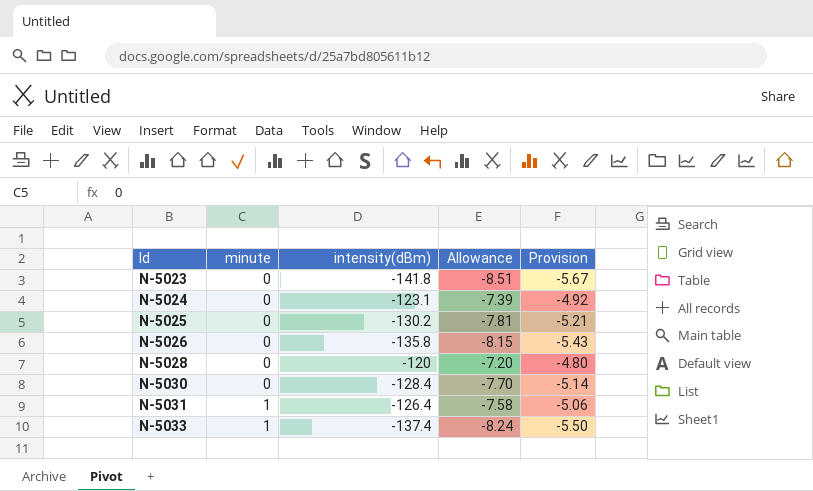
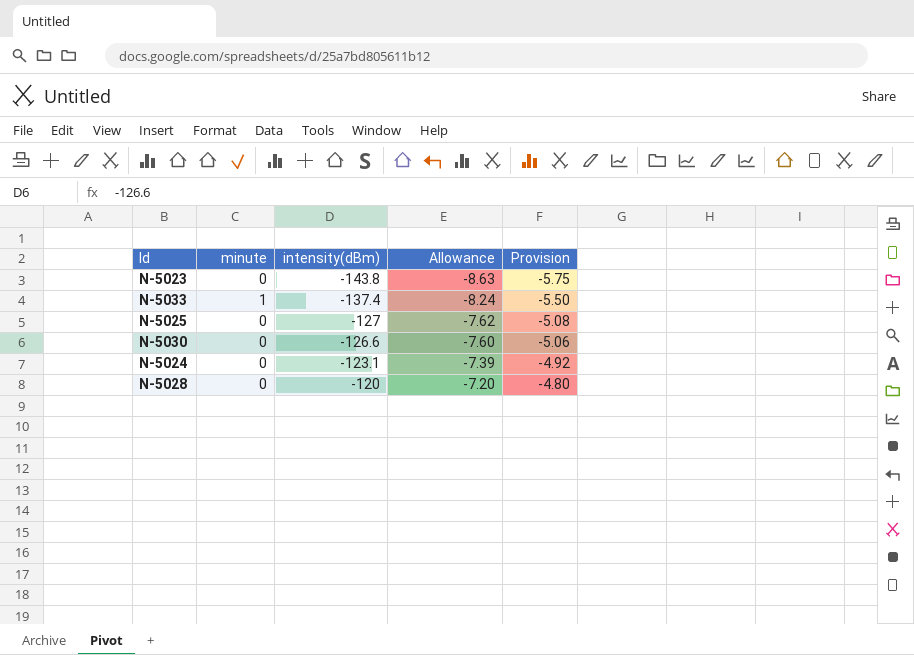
row order: Id ascending -> intensity(dBm) ascending
row N-5026: 0 | -135.8 | -8.15 | -5.43 -> none
row N-5031: 1 | -126.4 | -7.58 | -5.06 -> none
N-5023 | intensity(dBm): -141.8 -> -143.8
N-5023 | Allowance: -8.51 -> -8.63
N-5023 | Provision: -5.67 -> -5.75
N-5025 | intensity(dBm): -130.2 -> -127
N-5025 | Allowance: -7.81 -> -7.62
N-5025 | Provision: -5.21 -> -5.08
N-5030 | intensity(dBm): -128.4 -> -126.6
N-5030 | Allowance: -7.70 -> -7.60
N-5030 | Provision: -5.14 -> -5.06

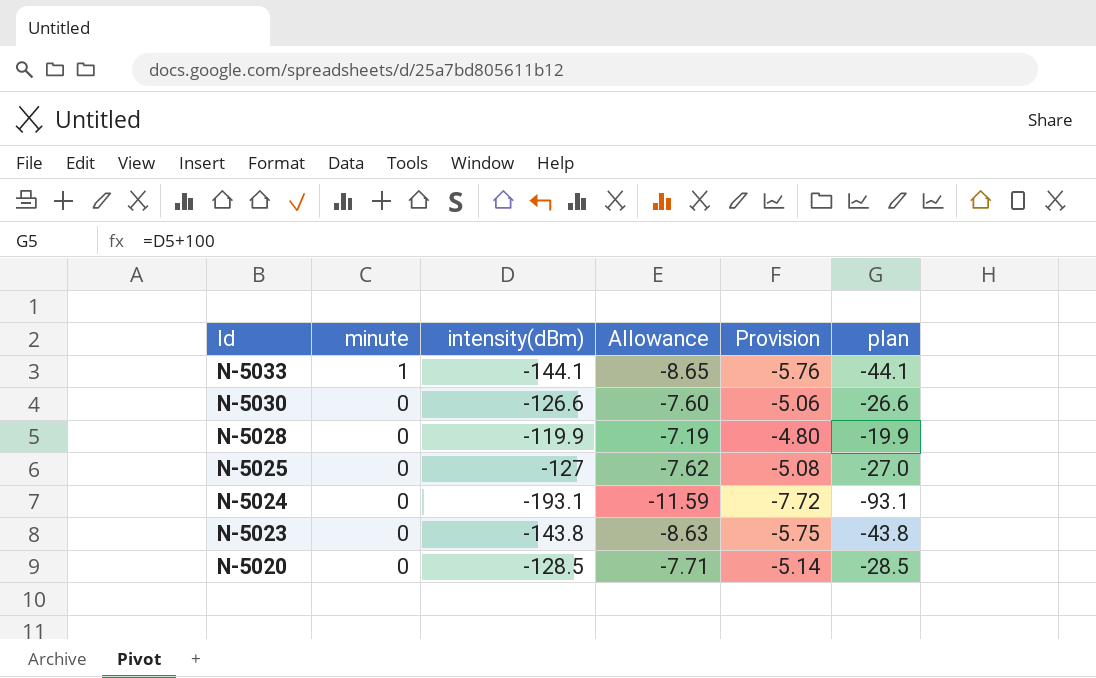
row order: intensity(dBm) ascending -> Id descending
column plan | formula: none -> [intensity(dBm)] + 100
N-5033 | intensity(dBm): -137.4 -> -144.1
N-5033 | Allowance: -8.24 -> -8.65
N-5033 | Provision: -5.50 -> -5.76
N-5028 | intensity(dBm): -120 -> -119.9
N-5028 | Allowance: -7.20 -> -7.19
N-5024 | intensity(dBm): -123.1 -> -193.1
N-5024 | Allowance: -7.39 -> -11.59
N-5024 | Provision: -4.92 -> -7.72
row N-5020: none -> 0 | -128.5 | -7.71 | -5.14 | -28.5

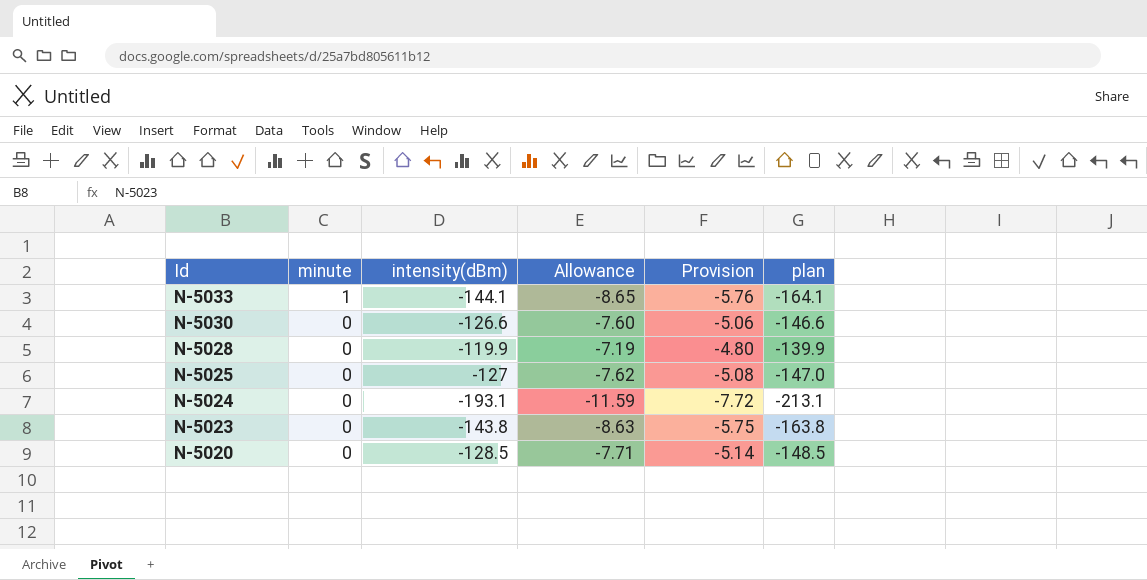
column plan | formula: [intensity(dBm)] + 100 -> [intensity(dBm)] - 20

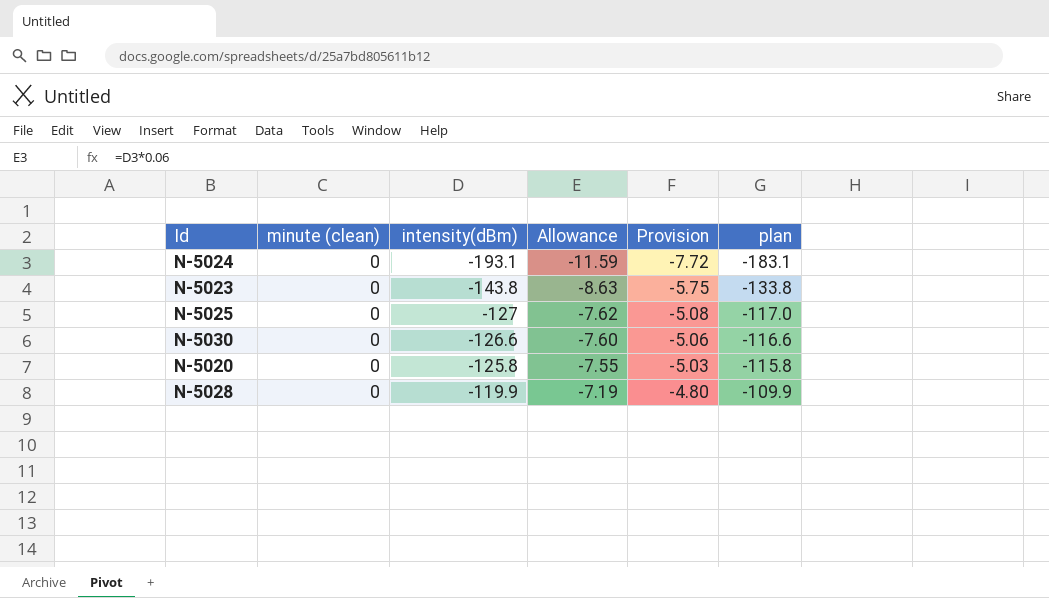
row order: Id descending -> intensity(dBm) ascending
column name: minute -> minute (clean)
column plan | formula: [intensity(dBm)] - 20 -> [intensity(dBm)] + 10
row N-5033: 1 | -144.1 | -8.65 | -5.76 | -164.1 -> none
N-5020 | intensity(dBm): -128.5 -> -125.8
N-5020 | Allowance: -7.71 -> -7.55
N-5020 | Provision: -5.14 -> -5.03

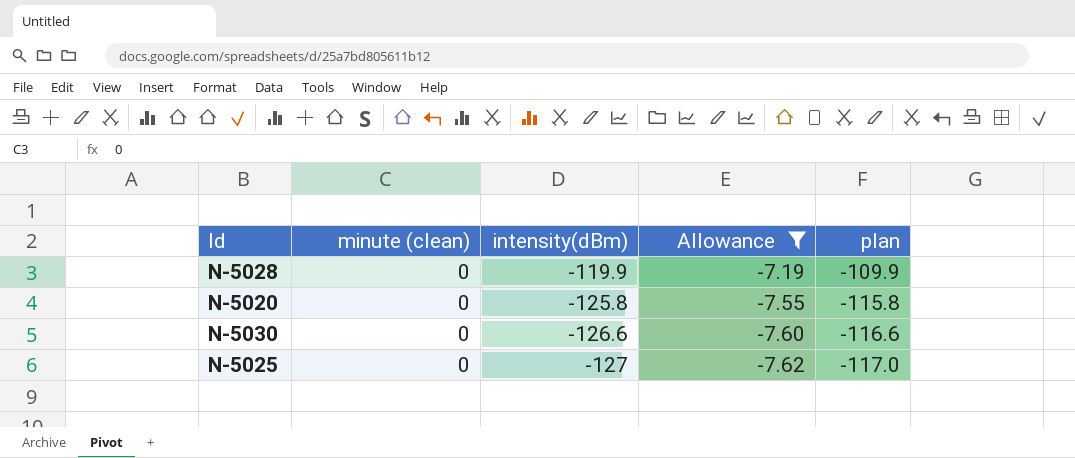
filter: none -> Allowance >= -7.62
row order: intensity(dBm) ascending -> intensity(dBm) descending
column Provision | formula: [intensity(dBm)] * 0.04 -> none

